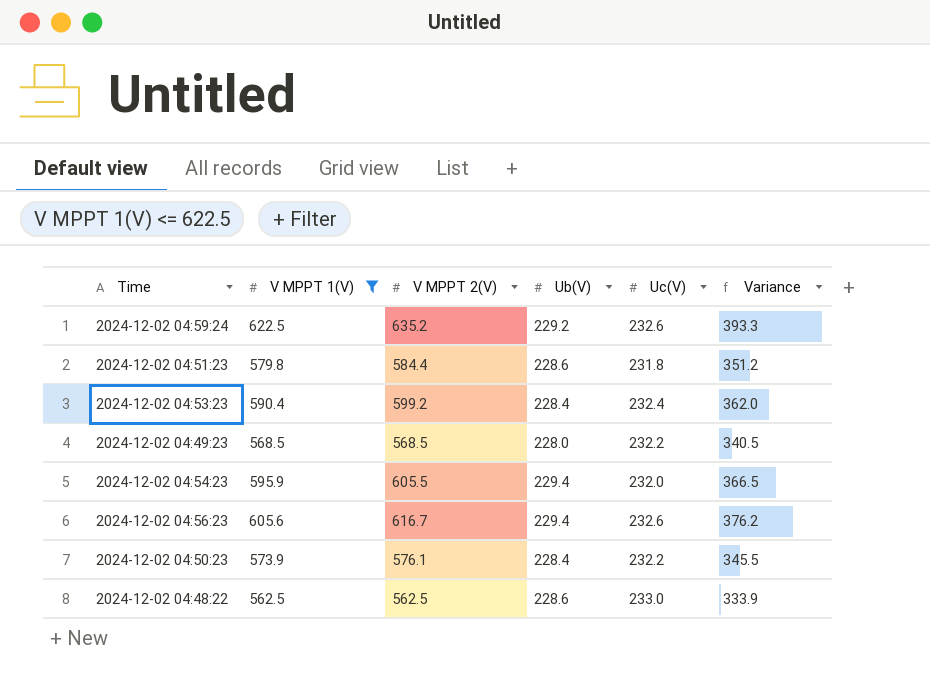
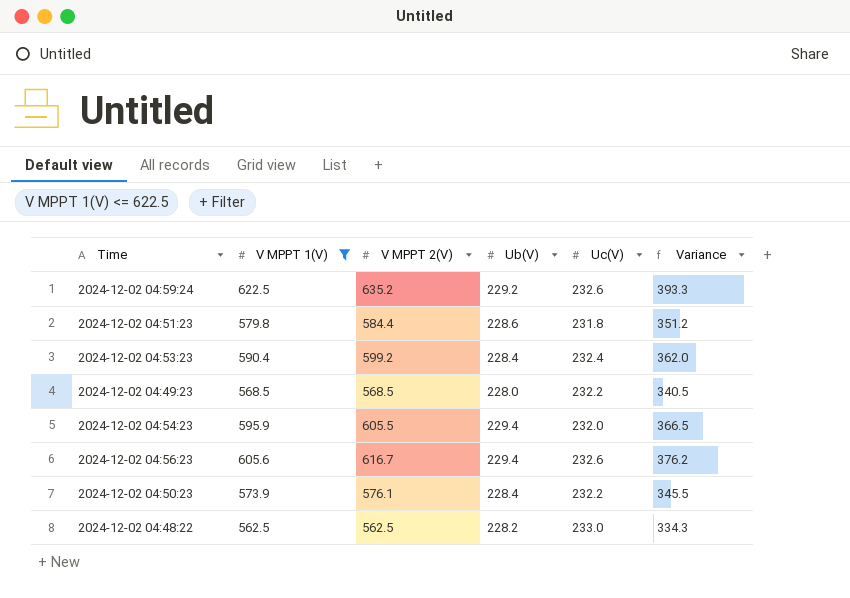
2024-12-02 04:48:22 | Ub(V): 228.6 -> 228.2
2024-12-02 04:48:22 | Variance: 333.9 -> 334.3

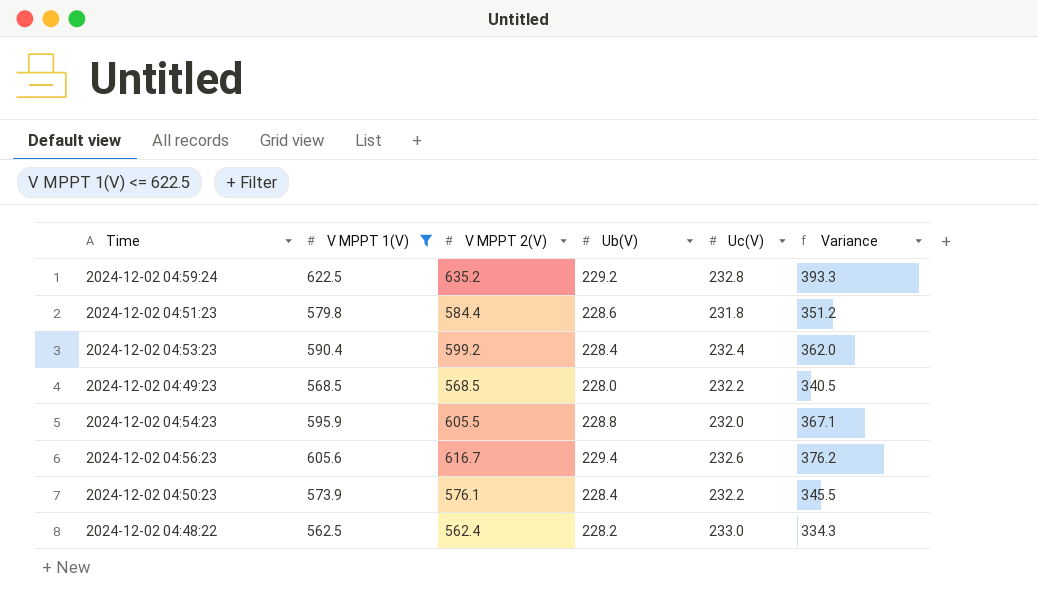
2024-12-02 04:59:24 | Uc(V): 232.6 -> 232.8
2024-12-02 04:54:23 | Ub(V): 229.4 -> 228.8
2024-12-02 04:54:23 | Variance: 366.5 -> 367.1
2024-12-02 04:48:22 | V MPPT 2(V): 562.5 -> 562.4

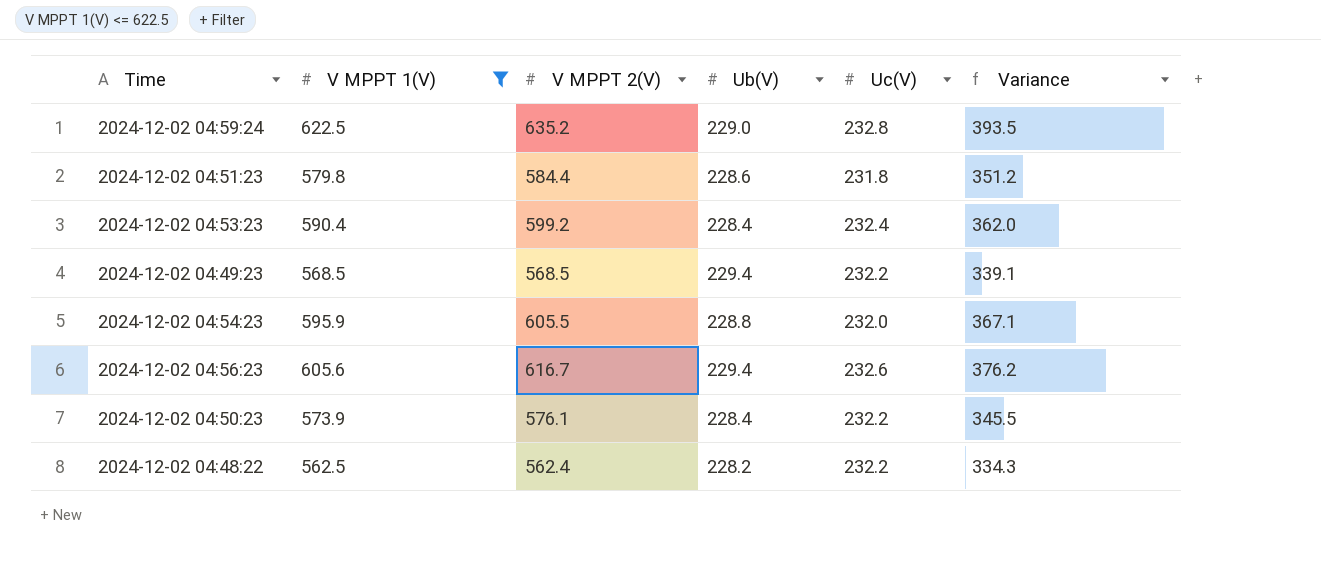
2024-12-02 04:59:24 | Ub(V): 229.2 -> 229.0
2024-12-02 04:59:24 | Variance: 393.3 -> 393.5
2024-12-02 04:49:23 | Ub(V): 228.0 -> 229.4
2024-12-02 04:49:23 | Variance: 340.5 -> 339.1
2024-12-02 04:48:22 | Uc(V): 233.0 -> 232.2

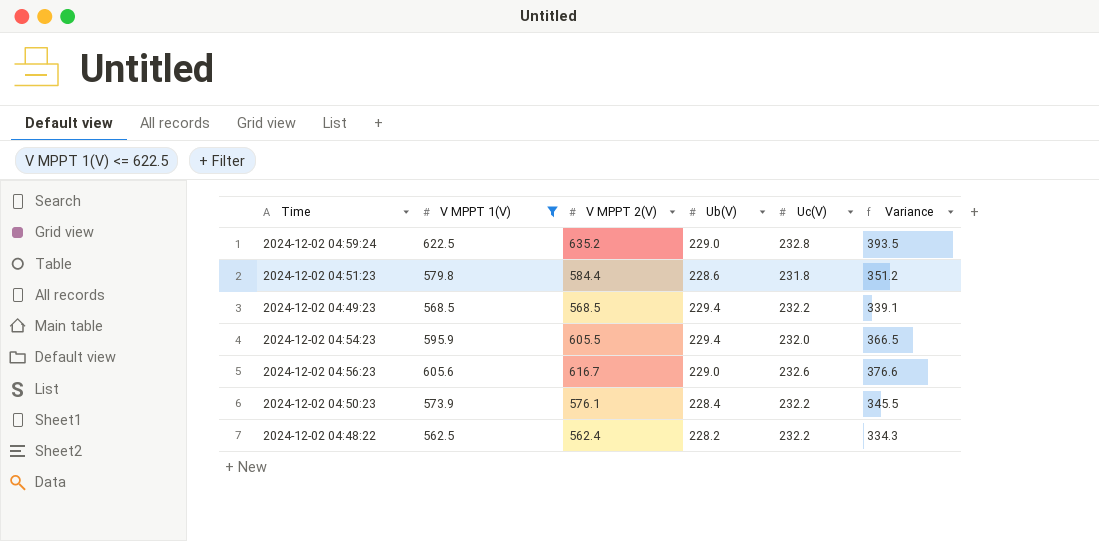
row 2024-12-02 04:53:23: 590.4 | 599.2 | 228.4 | 232.4 | 362.0 -> none
2024-12-02 04:54:23 | Ub(V): 228.8 -> 229.4
2024-12-02 04:54:23 | Variance: 367.1 -> 366.5
2024-12-02 04:56:23 | Ub(V): 229.4 -> 229.0
2024-12-02 04:56:23 | Variance: 376.2 -> 376.6

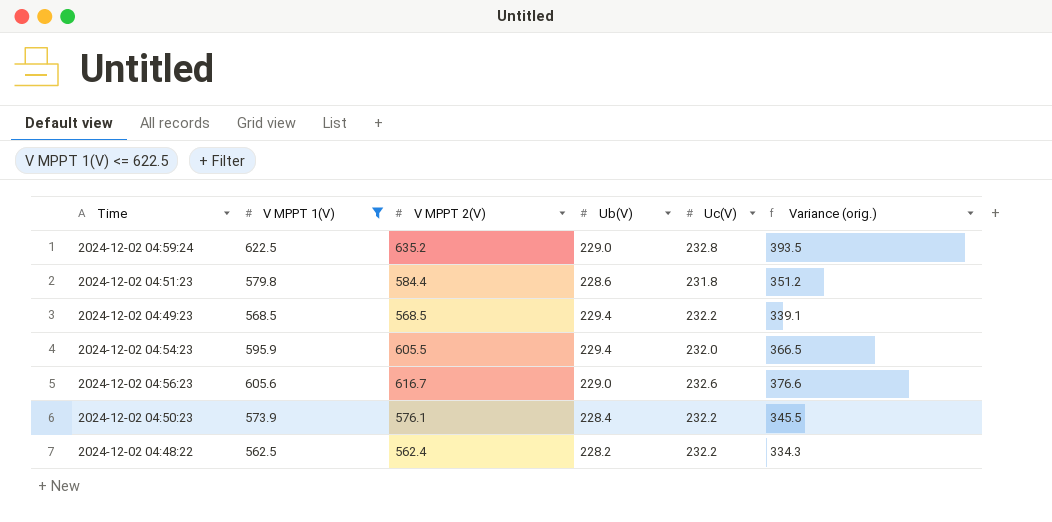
column name: Variance -> Variance (orig.)

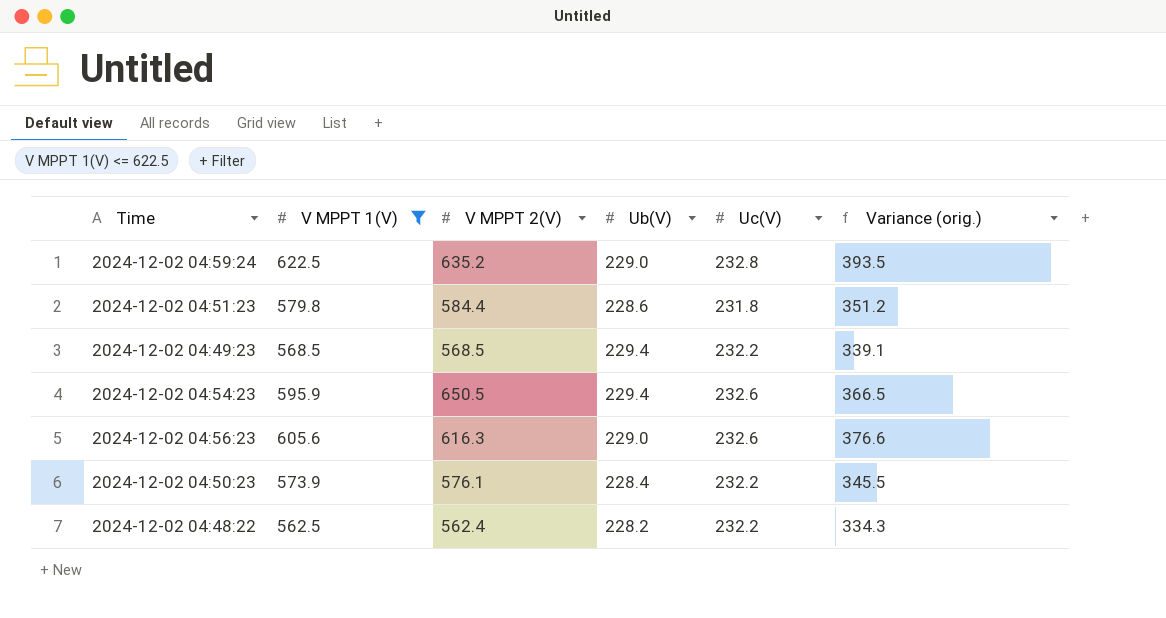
2024-12-02 04:54:23 | V MPPT 2(V): 605.5 -> 650.5
2024-12-02 04:54:23 | Uc(V): 232.0 -> 232.6
2024-12-02 04:56:23 | V MPPT 2(V): 616.7 -> 616.3

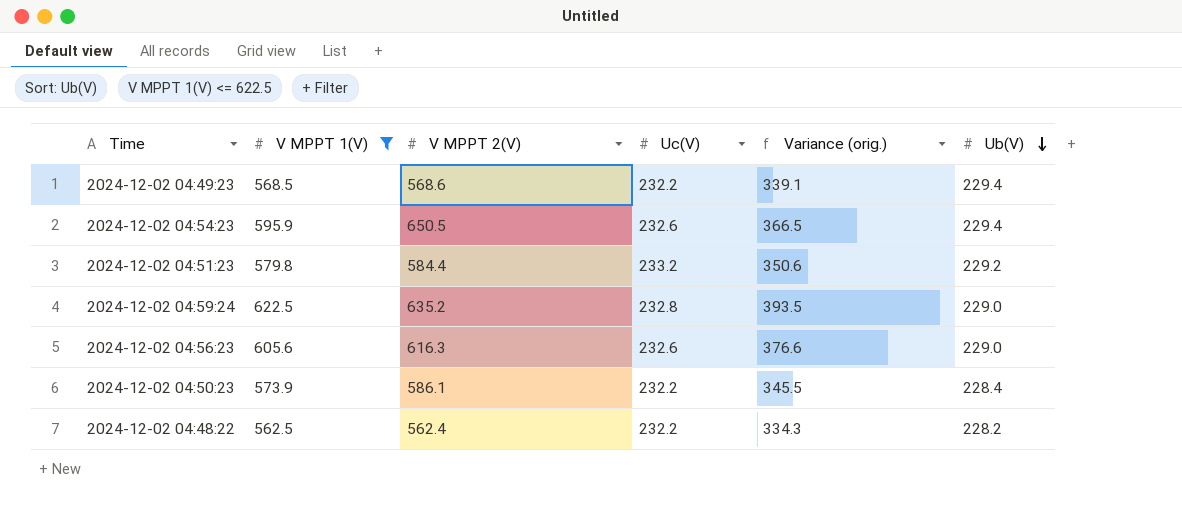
row order: none -> Ub(V) descending
column Ub(V) | position: 4 -> 6
2024-12-02 04:49:23 | V MPPT 2(V): 568.5 -> 568.6
2024-12-02 04:51:23 | Uc(V): 231.8 -> 233.2
2024-12-02 04:51:23 | Variance (orig.): 351.2 -> 350.6
2024-12-02 04:51:23 | Ub(V): 228.6 -> 229.2
2024-12-02 04:50:23 | V MPPT 2(V): 576.1 -> 586.1

